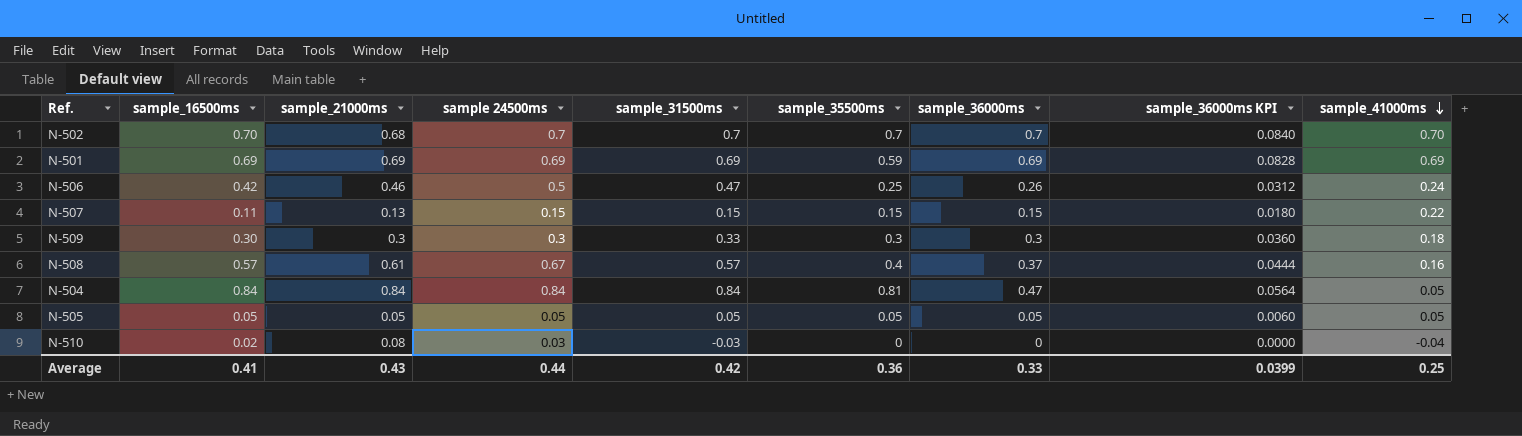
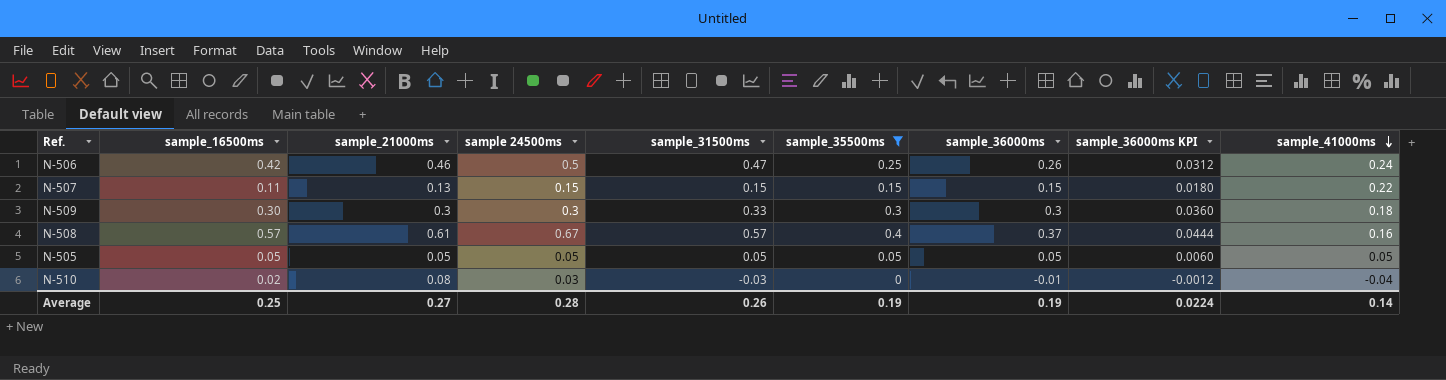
filter: none -> sample_35500ms <= 0.4
N-510 | sample_36000ms: 0 -> -0.01
N-510 | sample_36000ms KPI: 0.0000 -> -0.0012
Average | sample_16500ms: 0.41 -> 0.25
Average | sample_21000ms: 0.43 -> 0.27
Average | sample 24500ms: 0.44 -> 0.28
Average | sample_31500ms: 0.42 -> 0.26
Average | sample_35500ms: 0.36 -> 0.19
Average | sample_36000ms: 0.33 -> 0.19
Average | sample_36000ms KPI: 0.0399 -> 0.0224
Average | sample_41000ms: 0.25 -> 0.14

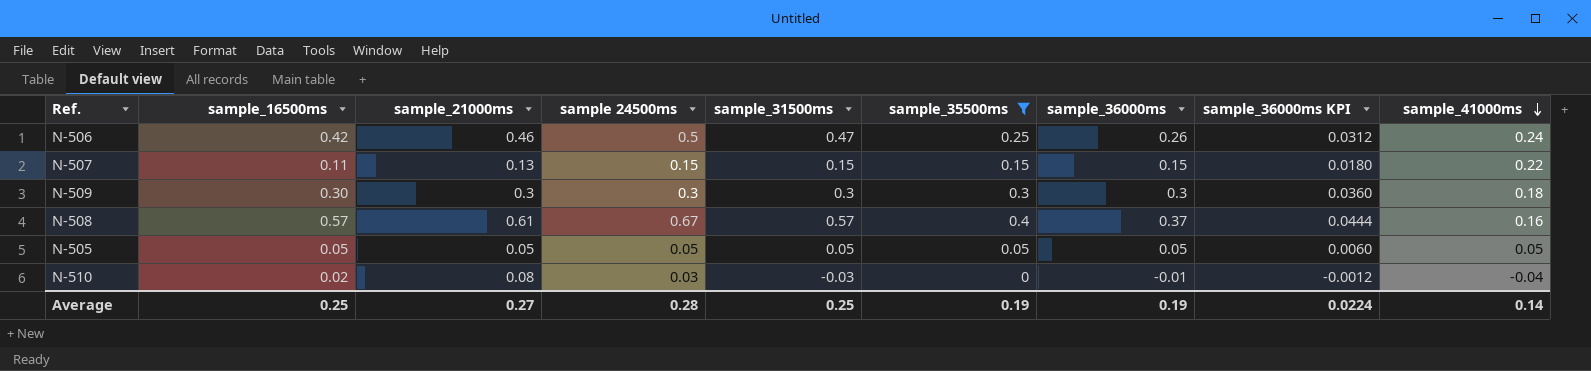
N-509 | sample_31500ms: 0.33 -> 0.3
Average | sample_31500ms: 0.26 -> 0.25

